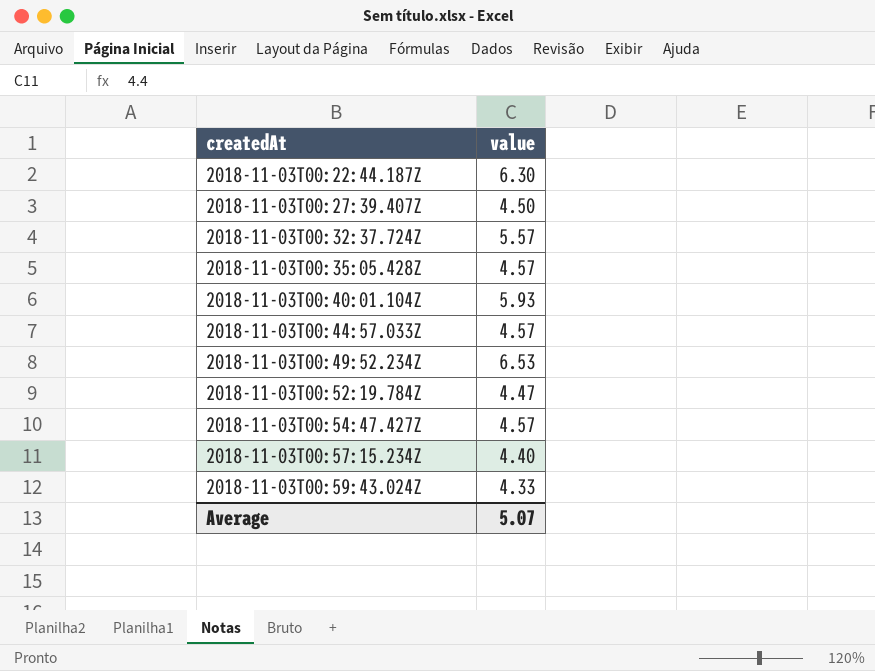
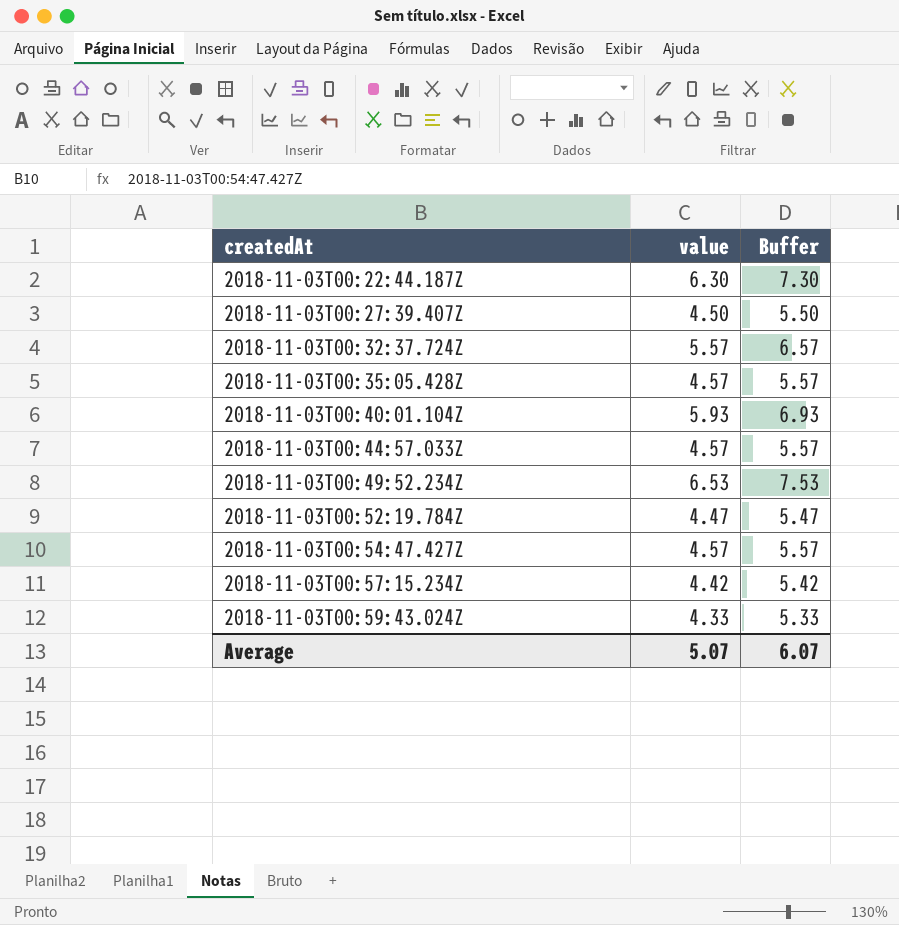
column Buffer | formula: none -> [value] + 1
2018-11-03T00:57:15.234Z | value: 4.40 -> 4.42

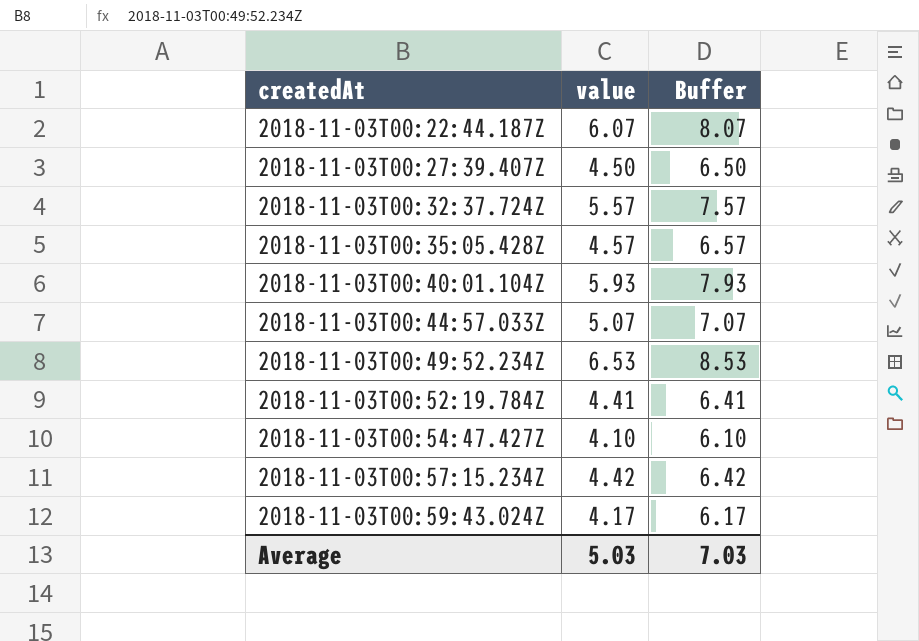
column Buffer | formula: [value] + 1 -> [value] + 2
2018-11-03T00:22:44.187Z | value: 6.30 -> 6.07
2018-11-03T00:44:57.033Z | value: 4.57 -> 5.07
2018-11-03T00:52:19.784Z | value: 4.47 -> 4.41
2018-11-03T00:54:47.427Z | value: 4.57 -> 4.10
2018-11-03T00:59:43.024Z | value: 4.33 -> 4.17
Average | value: 5.07 -> 5.03
Average | Buffer: 6.07 -> 7.03

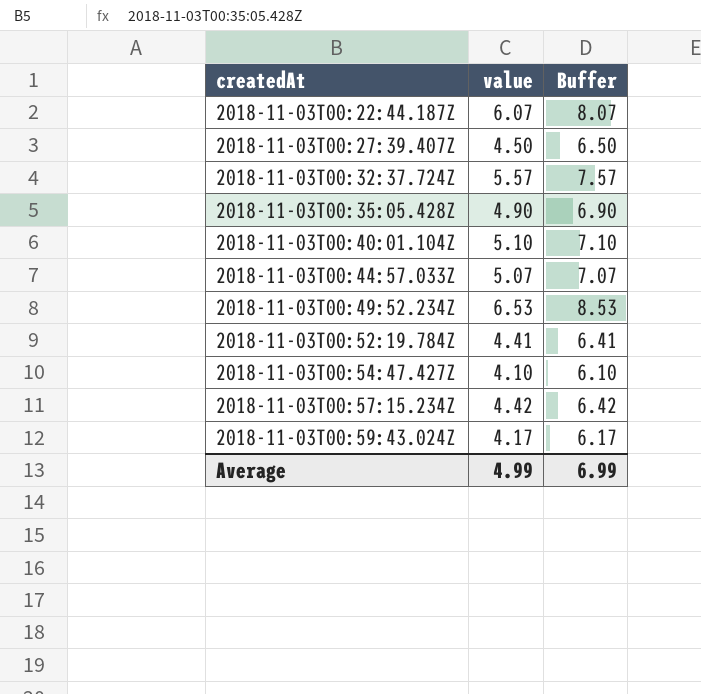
2018-11-03T00:35:05.428Z | value: 4.57 -> 4.90
2018-11-03T00:35:05.428Z | Buffer: 6.57 -> 6.90
2018-11-03T00:40:01.104Z | value: 5.93 -> 5.10
2018-11-03T00:40:01.104Z | Buffer: 7.93 -> 7.10
Average | value: 5.03 -> 4.99
Average | Buffer: 7.03 -> 6.99

